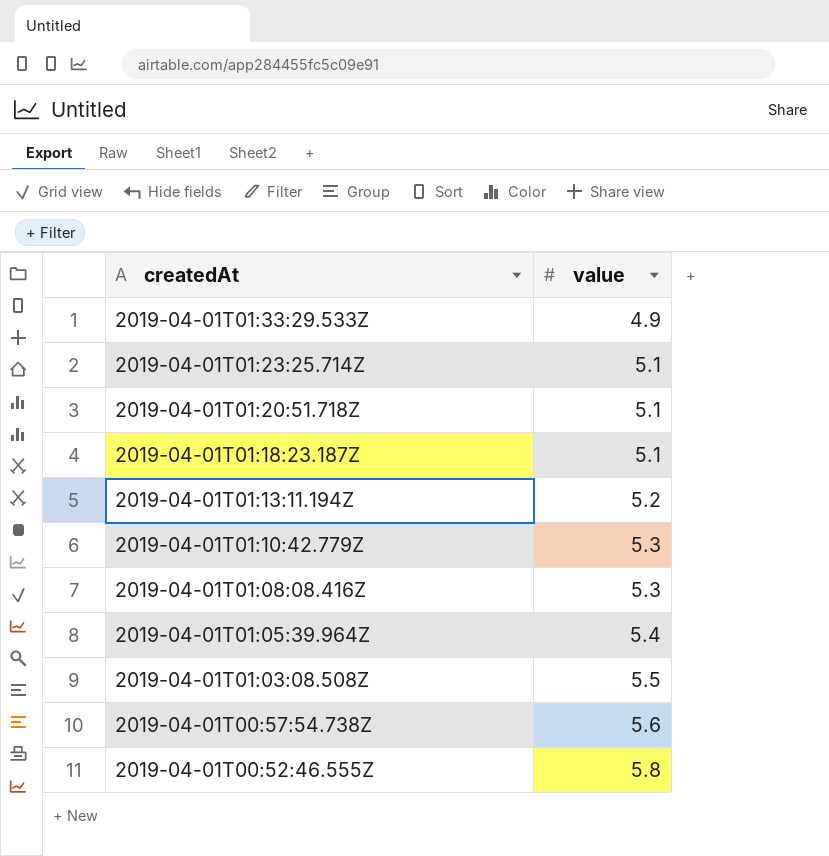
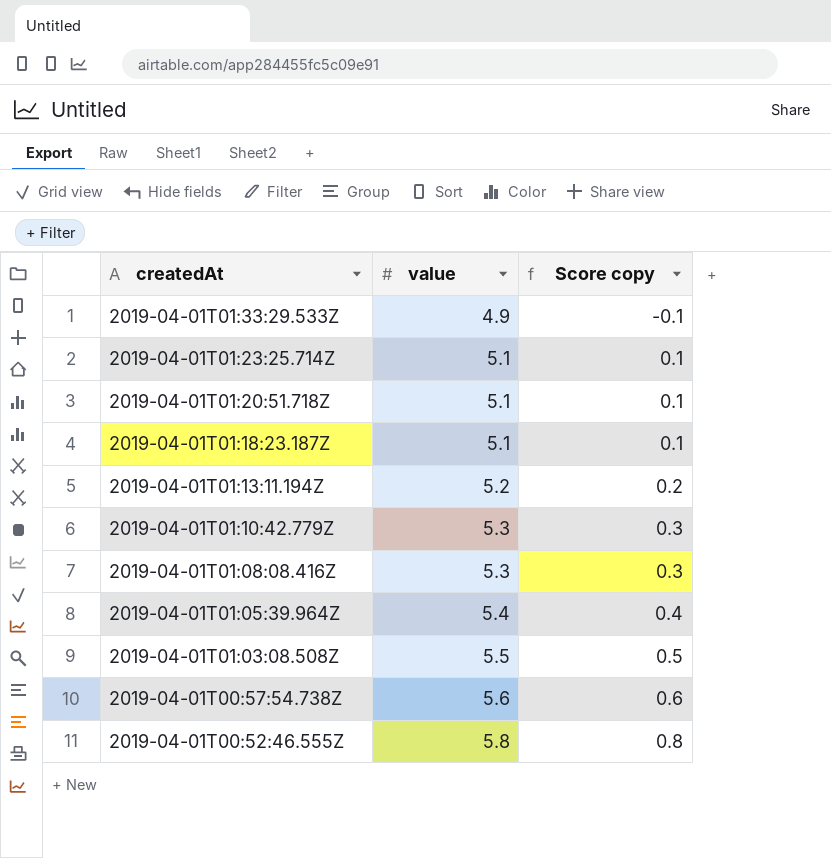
column Score copy | formula: none -> [value] - 5

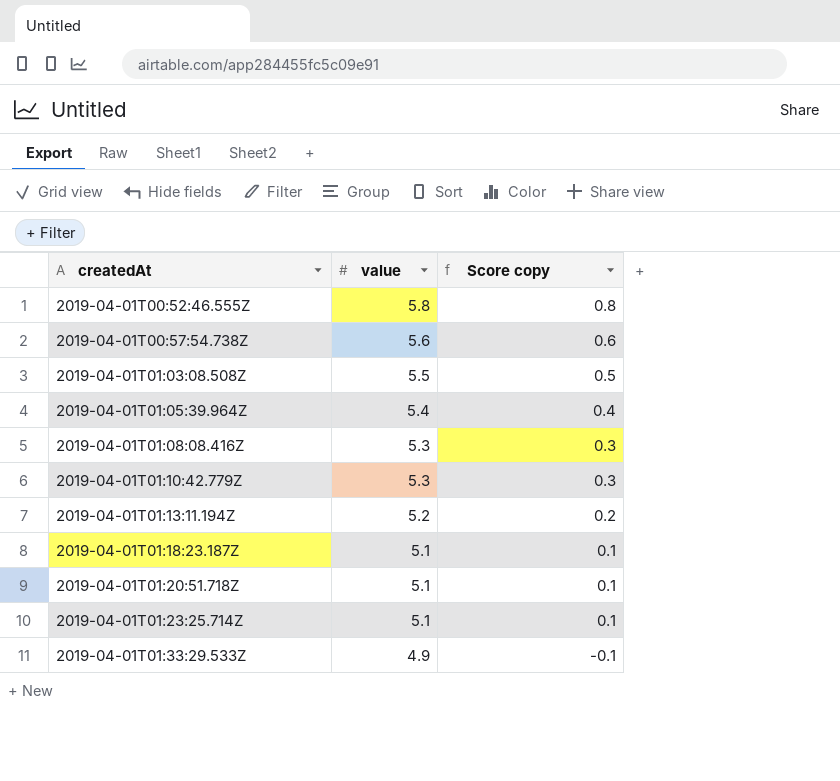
row order: createdAt descending -> createdAt ascending

